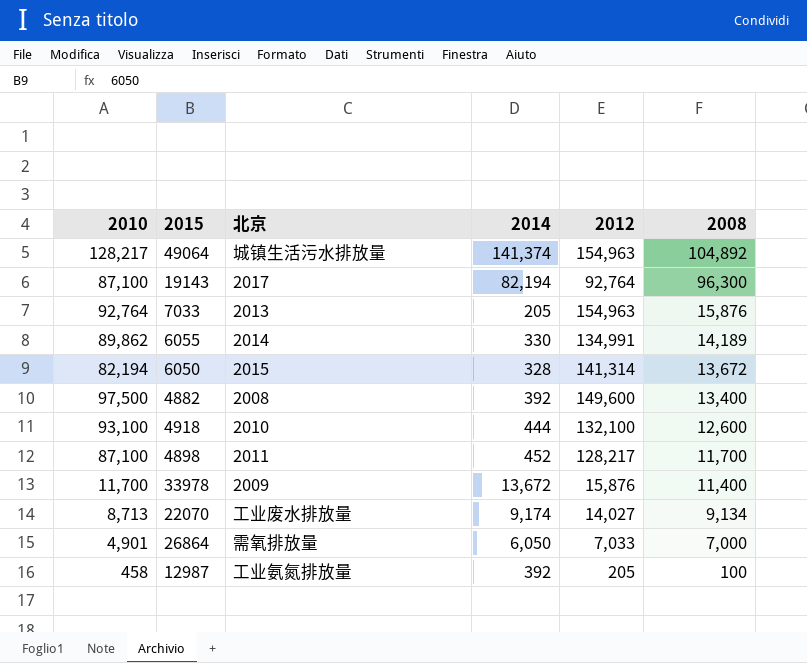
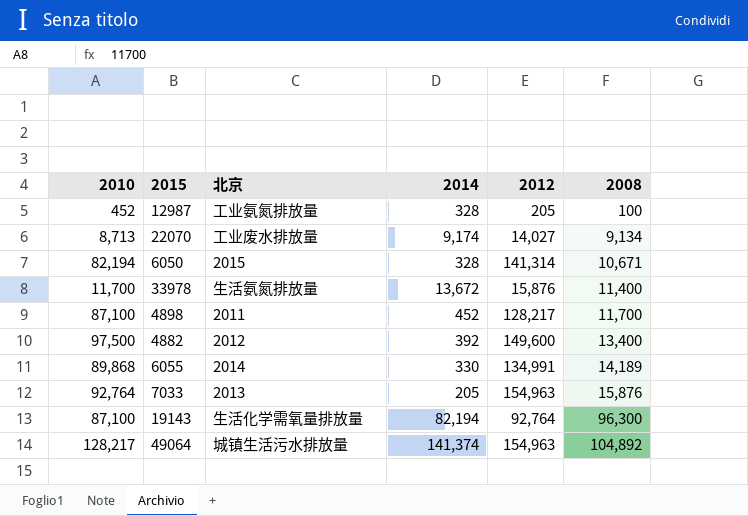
row order: 2008 descending -> 2008 ascending
row 4918: 93,100 | 2010 | 444 | 132,100 | 12,600 -> none
row 26864: 4,901 | 需氧排放量 | 6,050 | 7,033 | 7,000 -> none
12987 | 2010: 458 -> 452
12987 | 2014: 392 -> 328
6050 | 2008: 13,672 -> 10,671
33978 | 北京: 2009 -> 生活氨氮排放量
4882 | 北京: 2008 -> 2012
6055 | 2010: 89,862 -> 89,868
19143 | 北京: 2017 -> 生活化学需氧量排放量

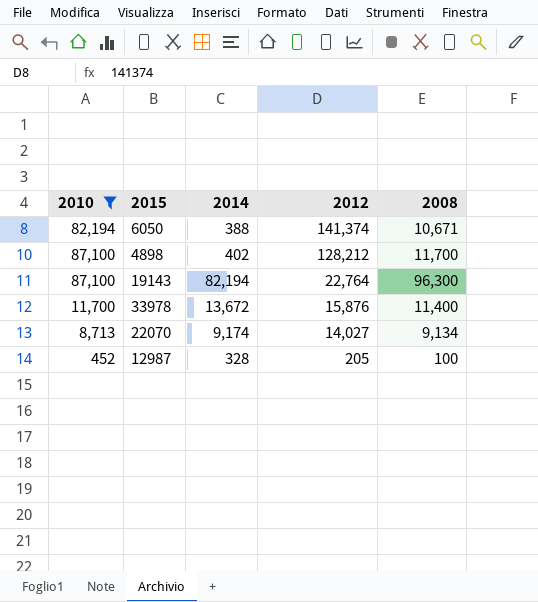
filter: none -> 2010 <= 87,100
row order: 2008 ascending -> 2012 descending
column 北京 | position: 3 -> none
6050 | 2014: 328 -> 388
6050 | 2012: 141,314 -> 141,374
4898 | 2014: 452 -> 402
4898 | 2012: 128,217 -> 128,212
19143 | 2012: 92,764 -> 22,764

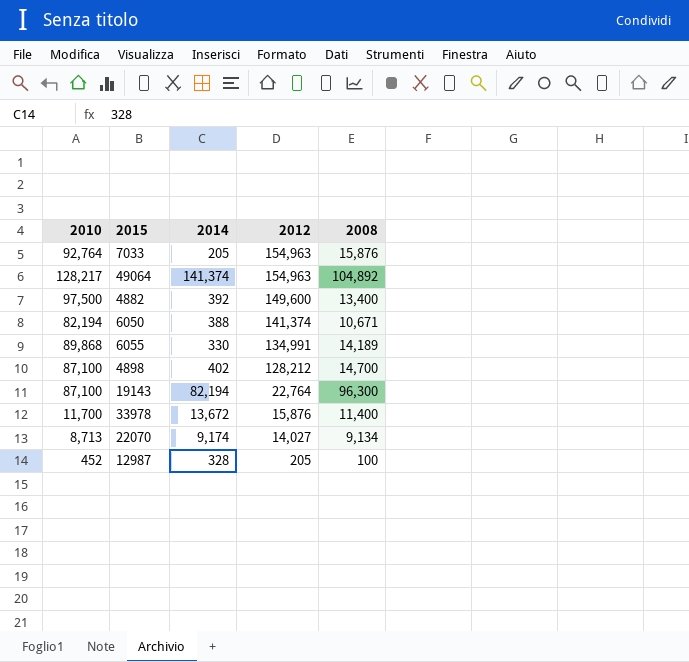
filter: 2010 <= 87,100 -> none
4898 | 2008: 11,700 -> 14,700

